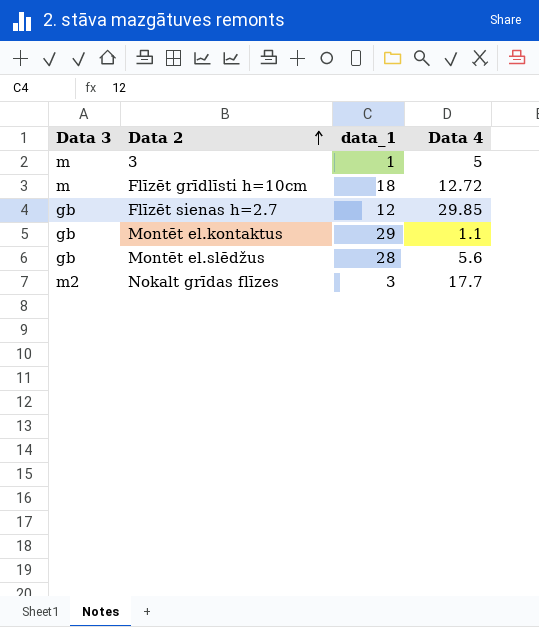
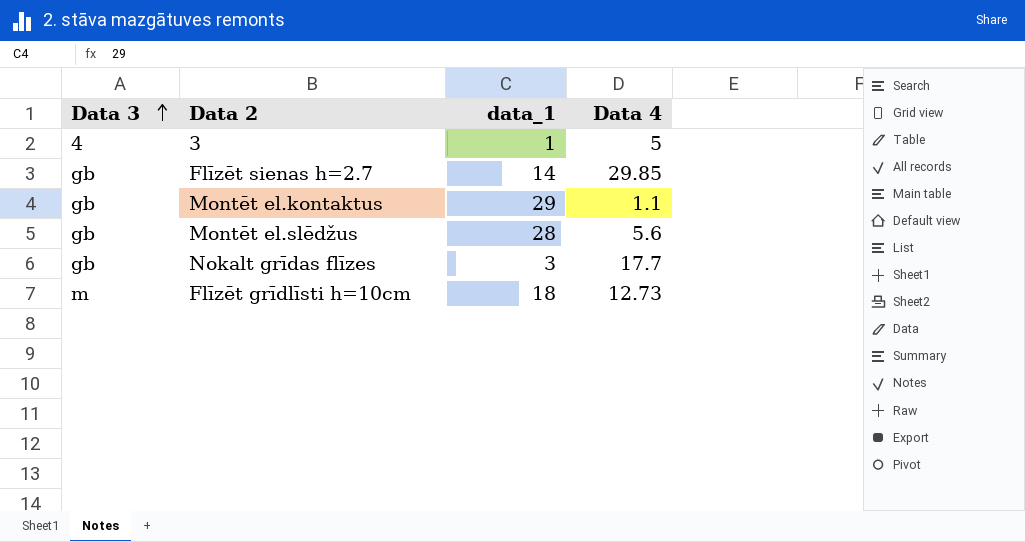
row order: Data 2 ascending -> Data 3 ascending
3 | Data 3: m -> 4
Flīzēt sienas h=2.7 | data_1: 12 -> 14
Nokalt grīdas flīzes | Data 3: m2 -> gb
Flīzēt grīdlīsti h=10cm | Data 4: 12.72 -> 12.73

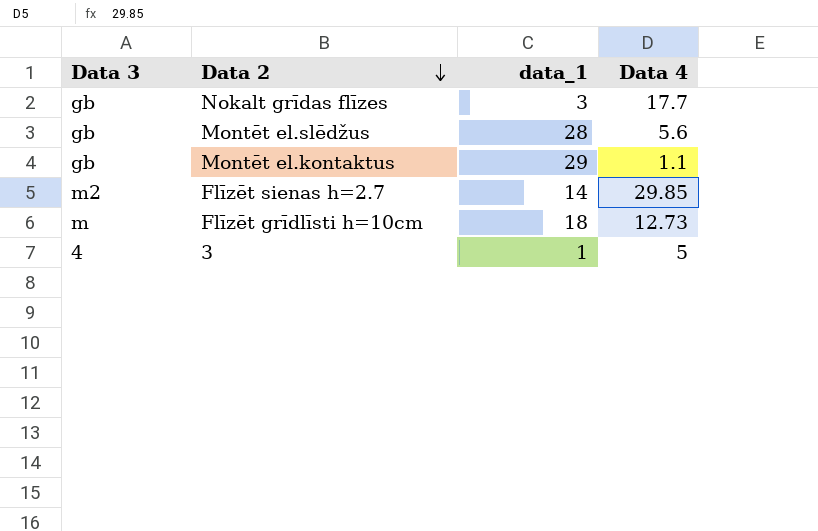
row order: Data 3 ascending -> Data 2 descending
Flīzēt sienas h=2.7 | Data 3: gb -> m2

